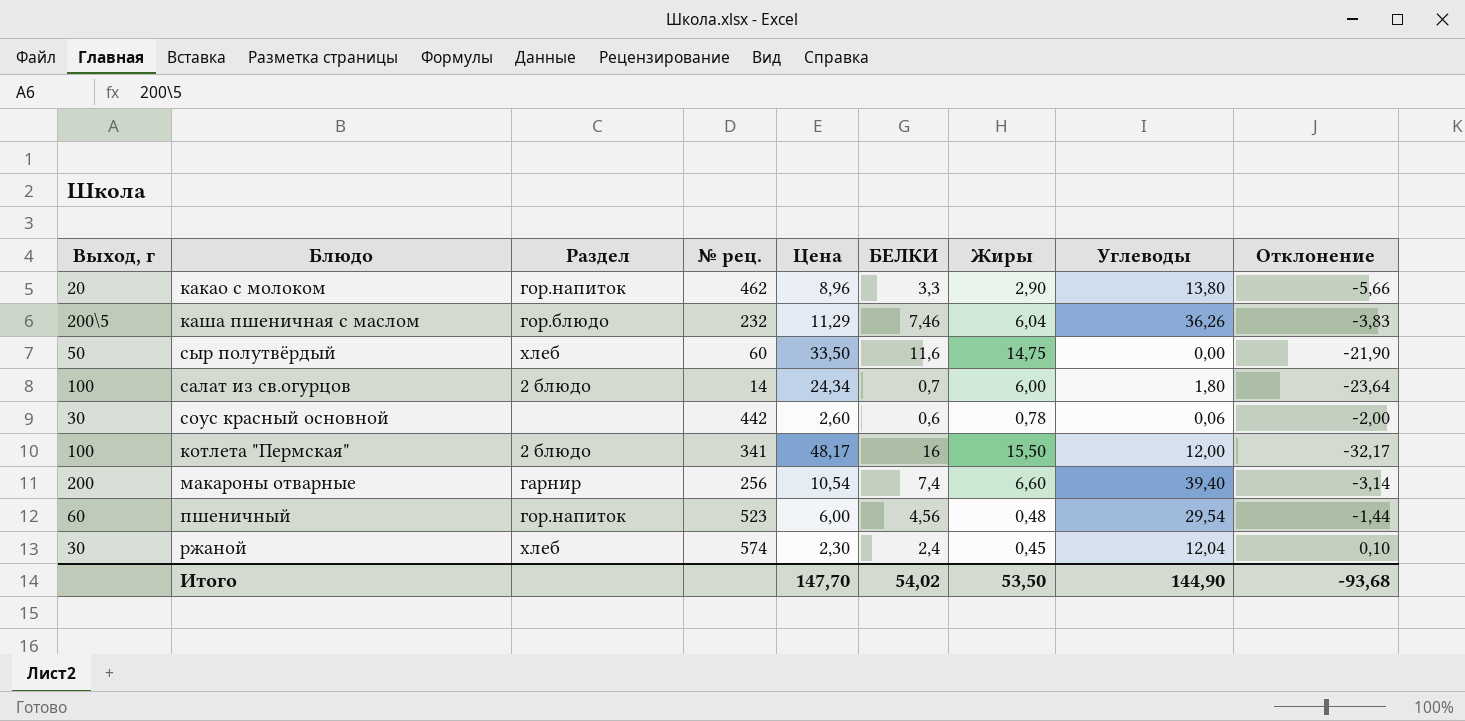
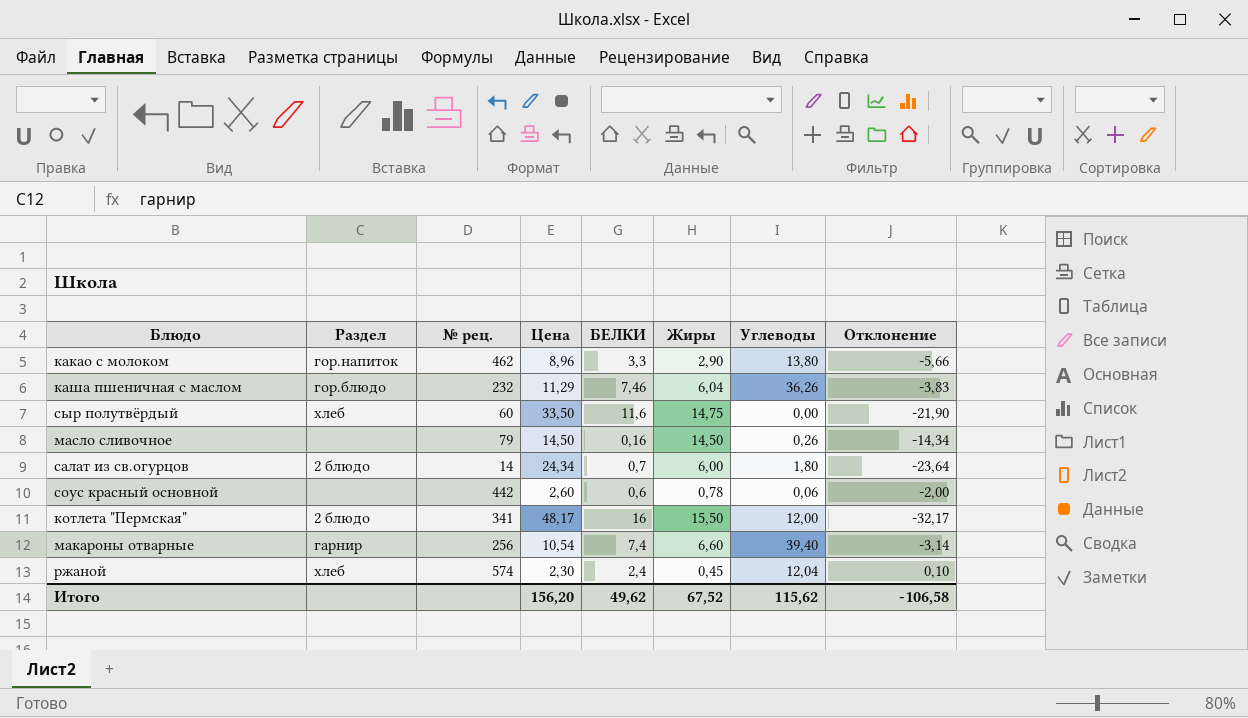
column Выход, г | position: 1 -> none
row пшеничный: 60 | гор.напиток | 523 | 6,00 | 4,56 | 0,48 | 29,54 | -1,44 -> none
row масло сливочное: none -> none | 79 | 14,50 | 0,16 | 14,50 | 0,26 | -14,34
Итого | Цена: 147,70 -> 156,20
Итого | БЕЛКИ: 54,02 -> 49,62
Итого | Жиры: 53,50 -> 67,52
Итого | Углеводы: 144,90 -> 115,62
Итого | Отклонение: -93,68 -> -106,58

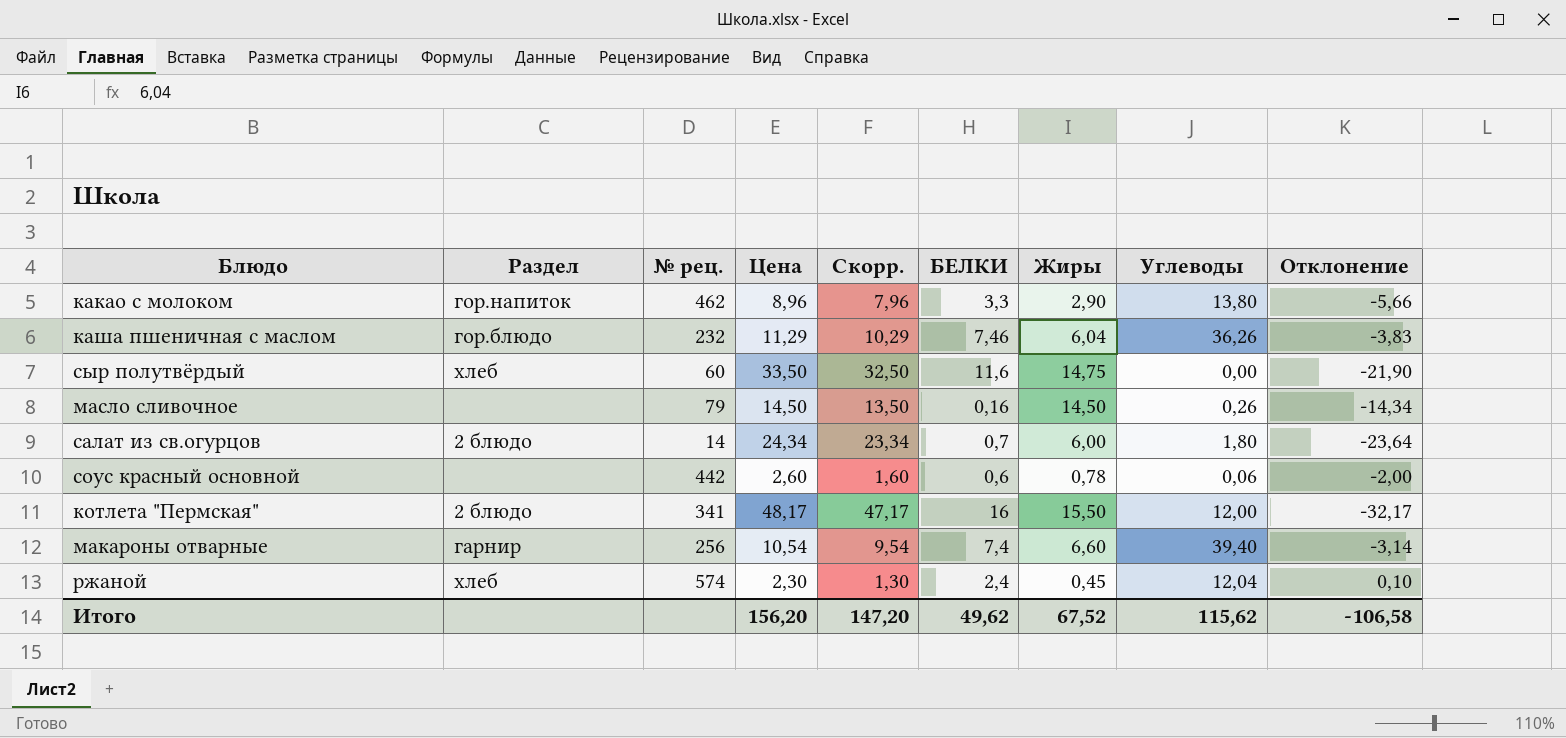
column Скорр. | formula: none -> [Цена] - 1

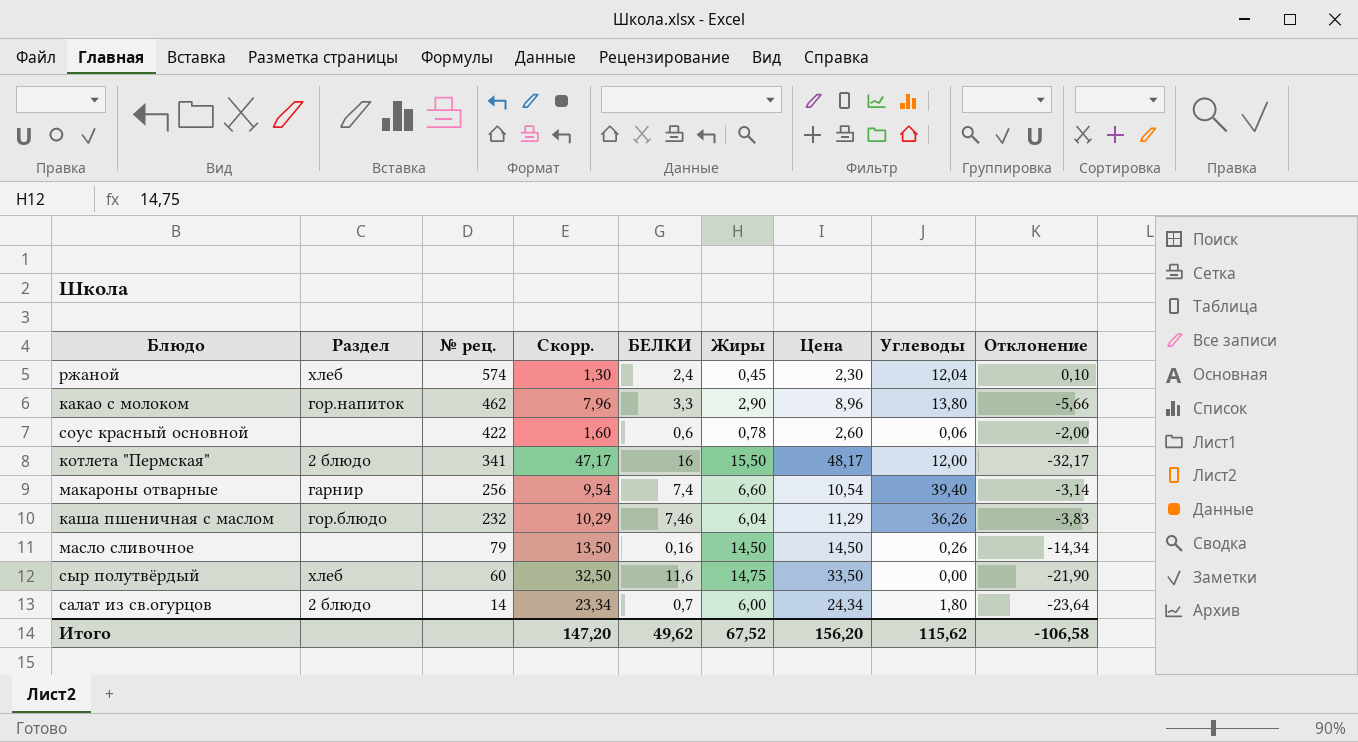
row order: none -> № рец. descending
column Цена | position: 4 -> 7
соус красный основной | № рец.: 442 -> 422

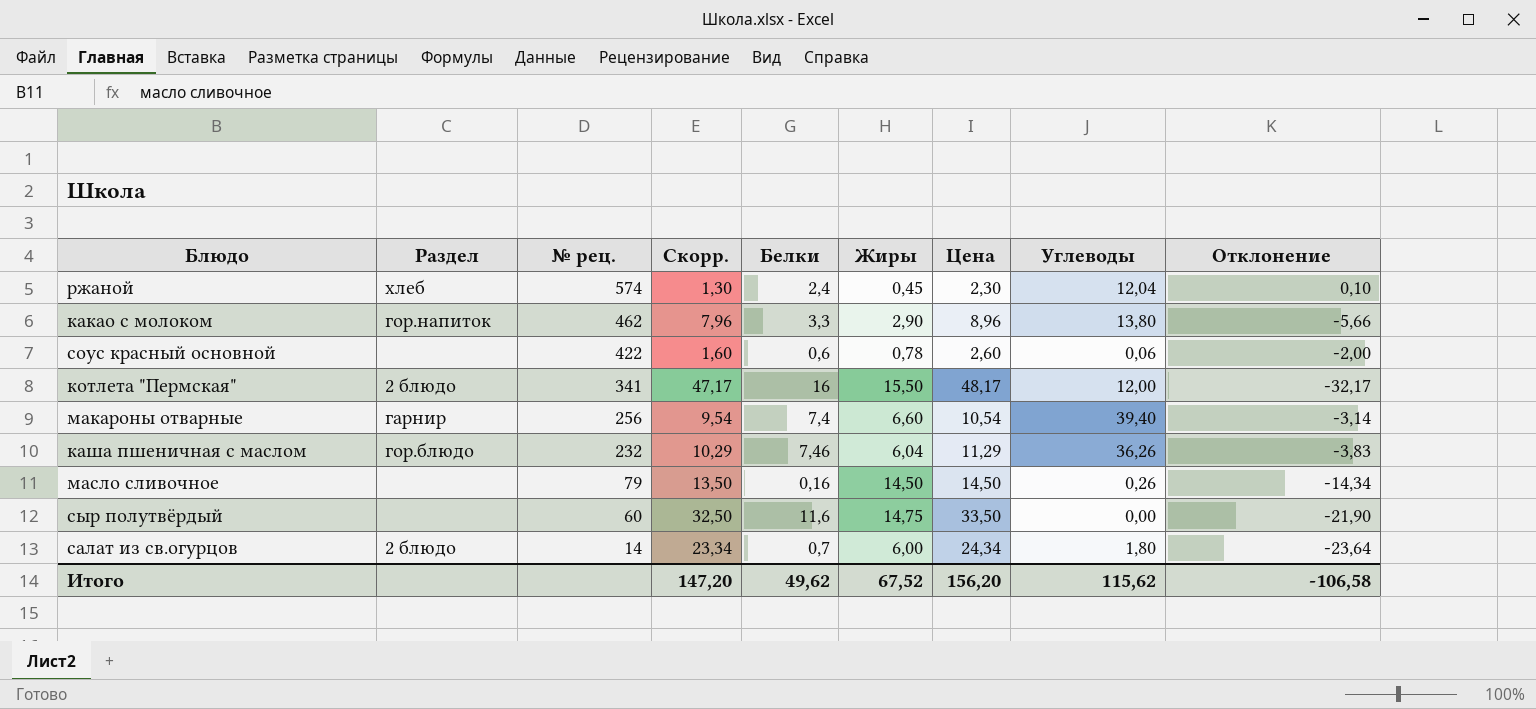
column name: БЕЛКИ -> Белки
сыр полутвёрдый | Раздел: хлеб -> none

